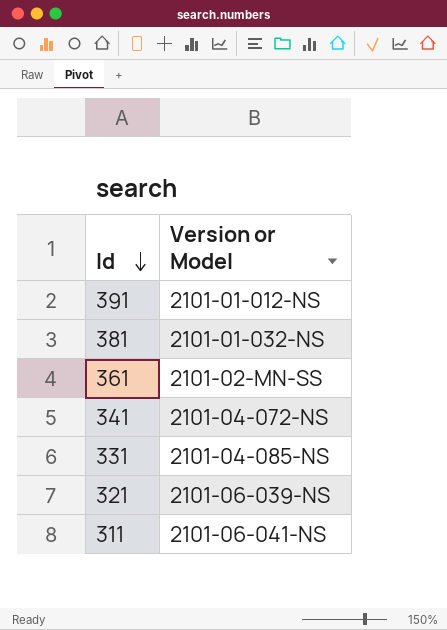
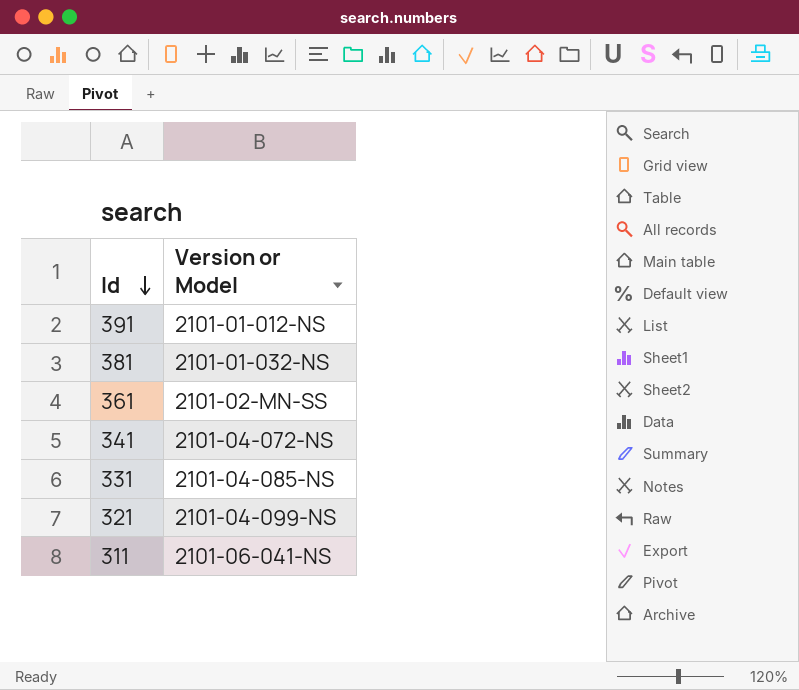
321 | Version or Model: 2101-06-039-NS -> 2101-04-099-NS

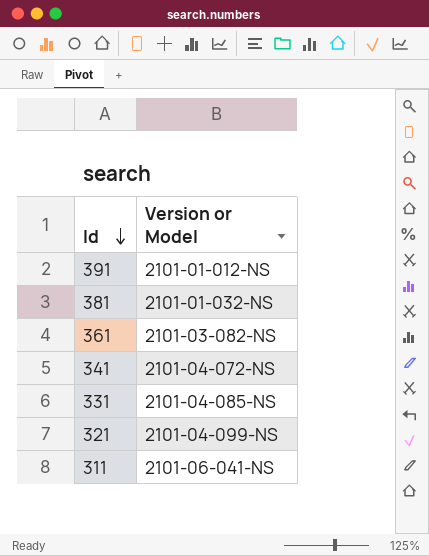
361 | Version or Model: 2101-02-MN-SS -> 2101-03-082-NS

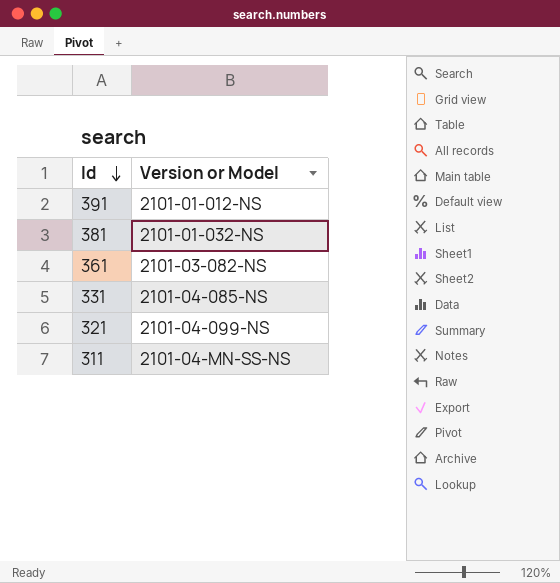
row 341: 2101-04-072-NS -> none
311 | Version or Model: 2101-06-041-NS -> 2101-04-MN-SS-NS

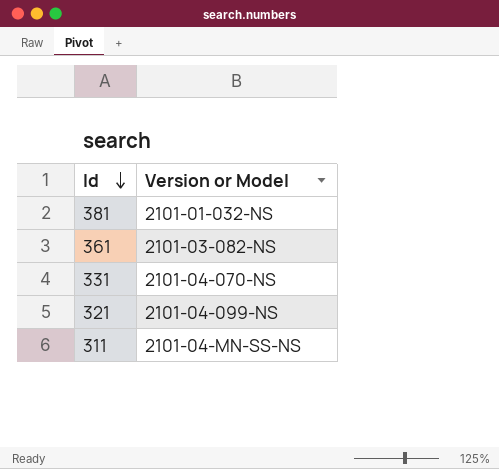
row 391: 2101-01-012-NS -> none
331 | Version or Model: 2101-04-085-NS -> 2101-04-070-NS

